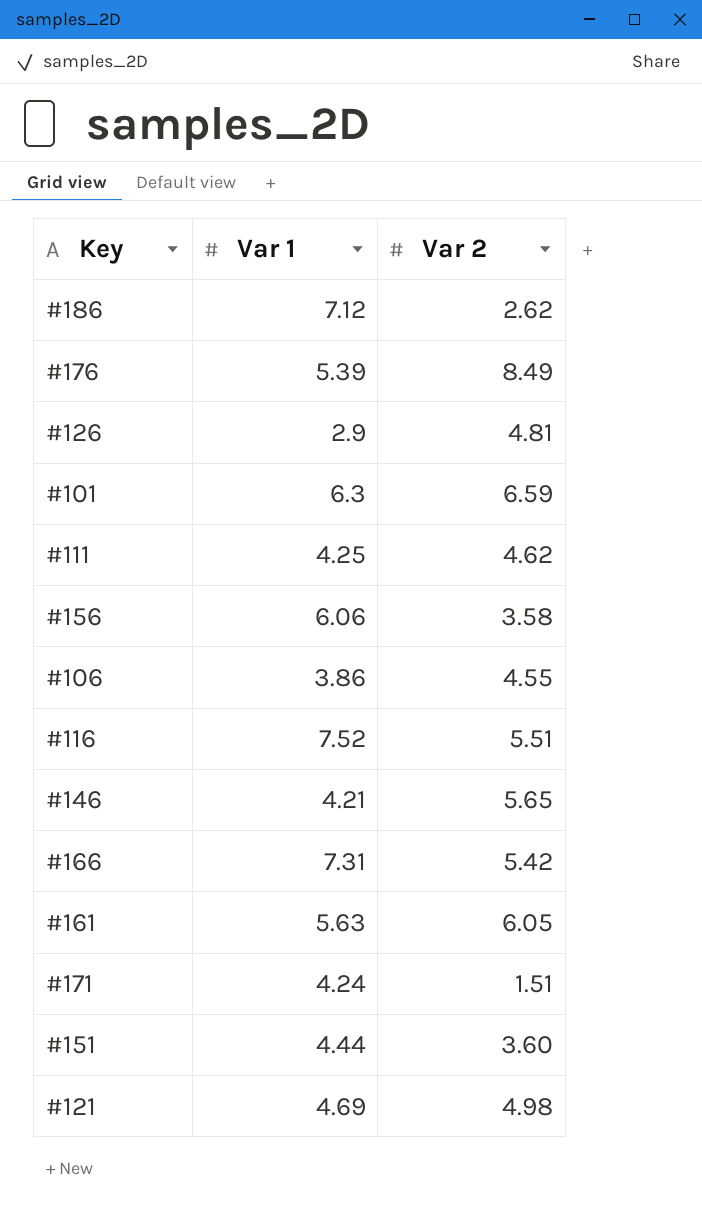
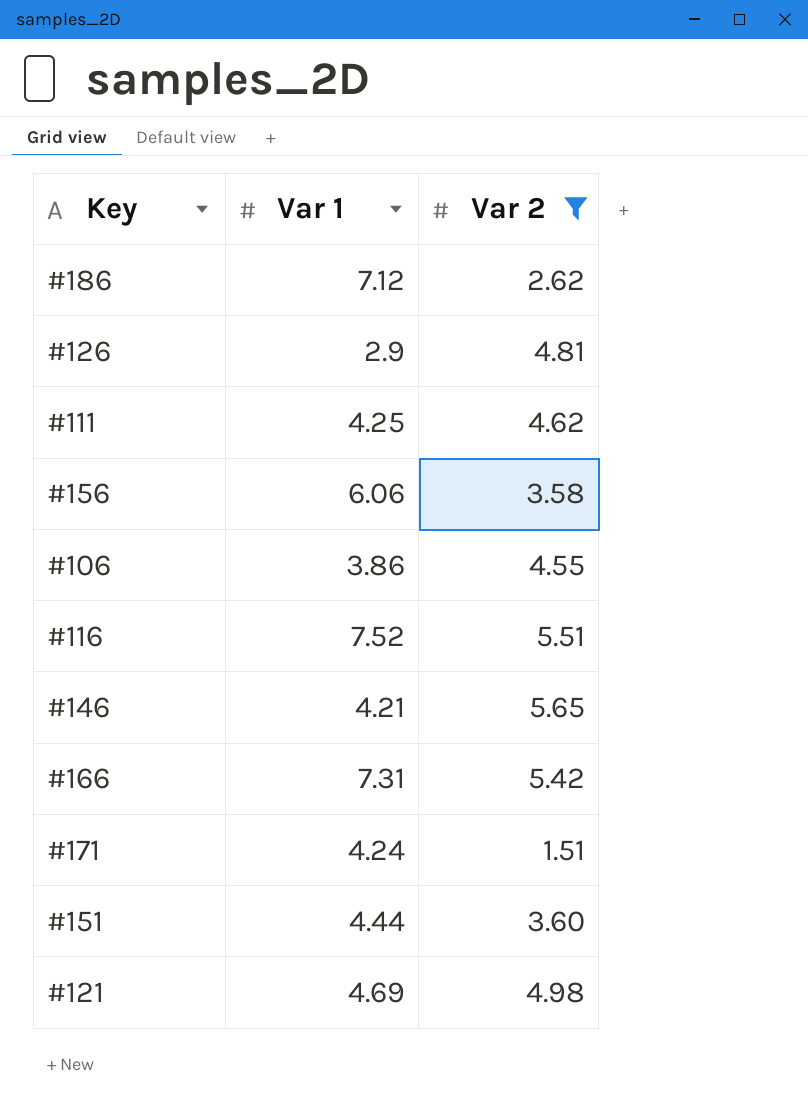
filter: none -> Var 2 <= 5.65

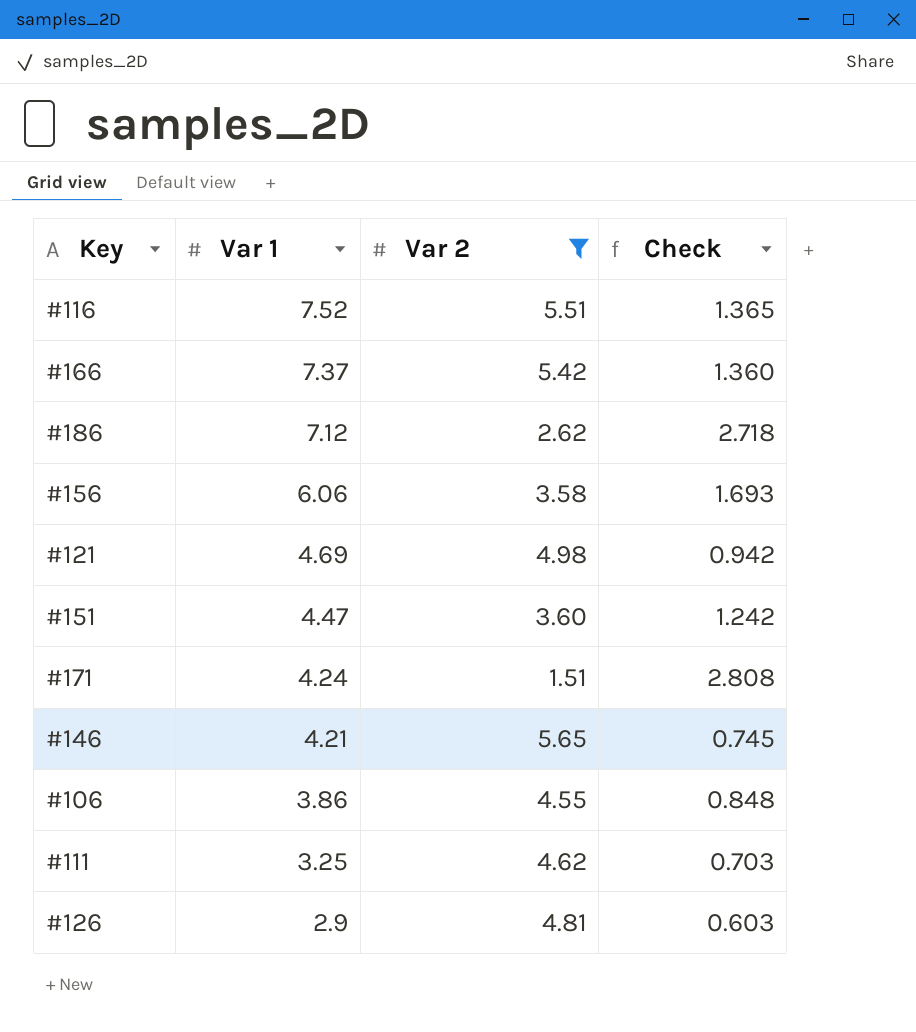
row order: none -> Var 1 descending
column Check | formula: none -> [Var 1] / [Var 2]
#166 | Var 1: 7.31 -> 7.37
#151 | Var 1: 4.44 -> 4.47
#111 | Var 1: 4.25 -> 3.25

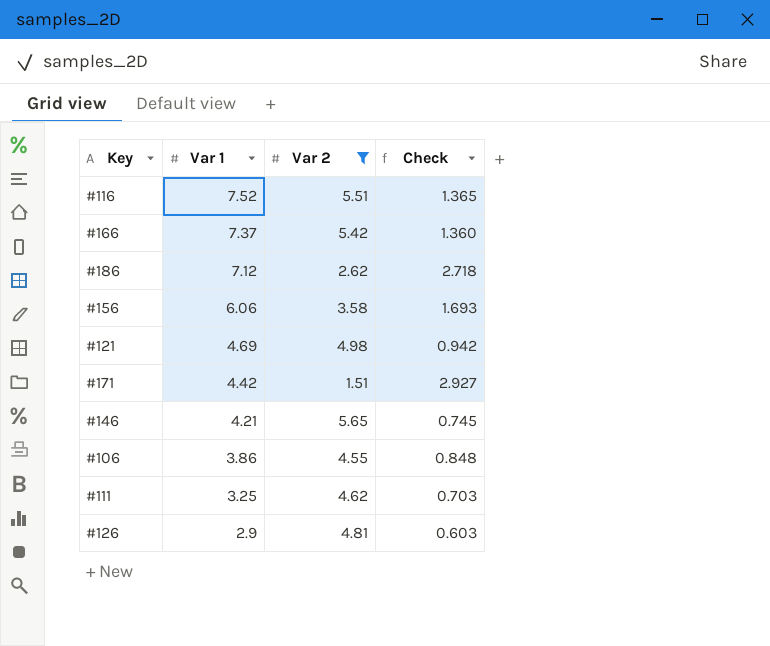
row #151: 4.47 | 3.60 | 1.242 -> none
#171 | Var 1: 4.24 -> 4.42
#171 | Check: 2.808 -> 2.927

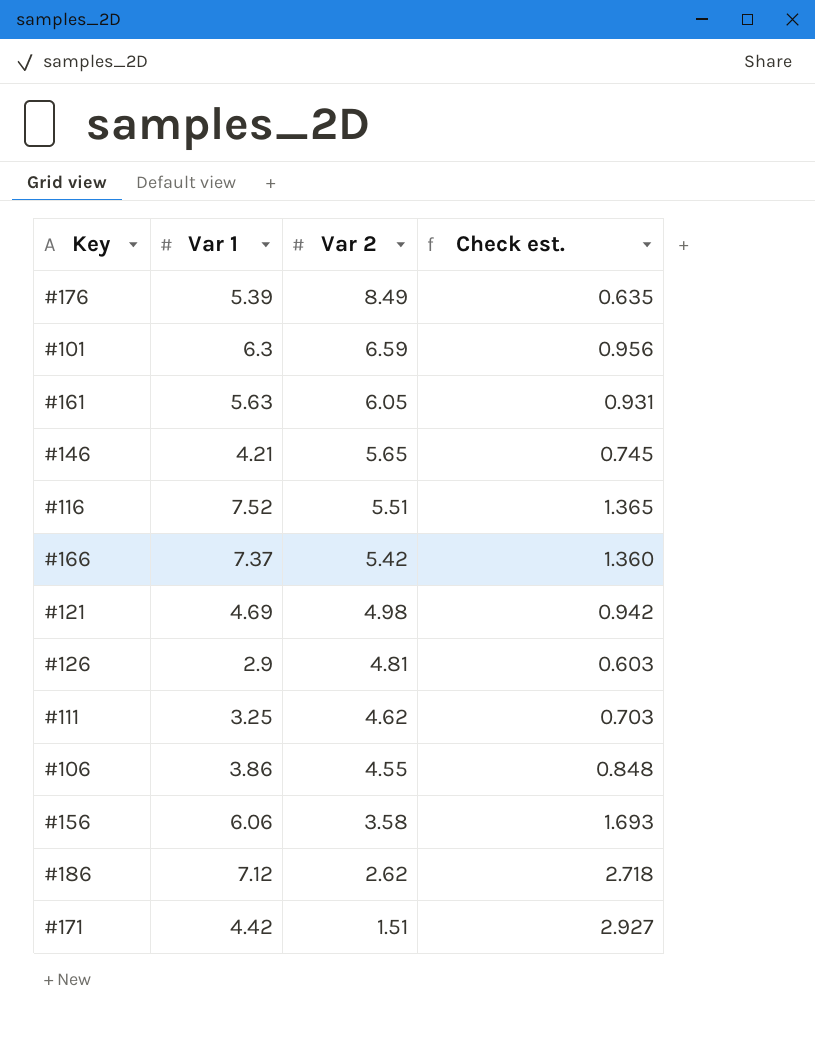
filter: Var 2 <= 5.65 -> none
row order: Var 1 descending -> Var 2 descending
column name: Check -> Check est.

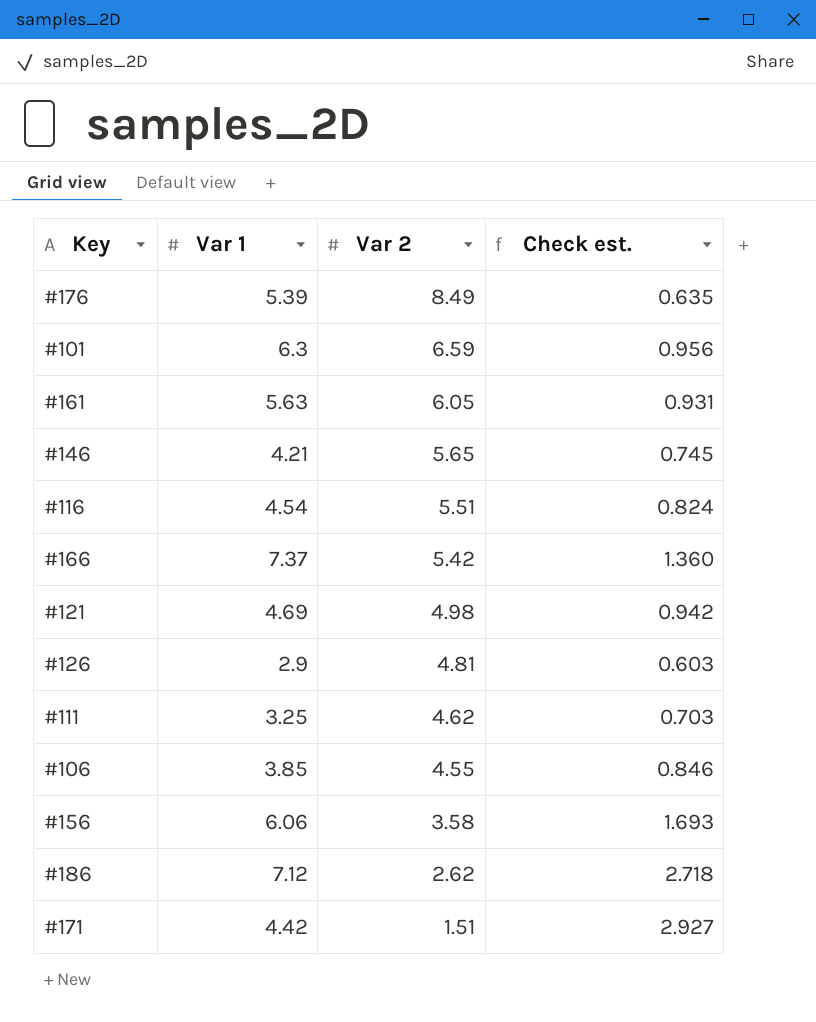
#116 | Var 1: 7.52 -> 4.54
#116 | Check est.: 1.365 -> 0.824
#106 | Var 1: 3.86 -> 3.85
#106 | Check est.: 0.848 -> 0.846

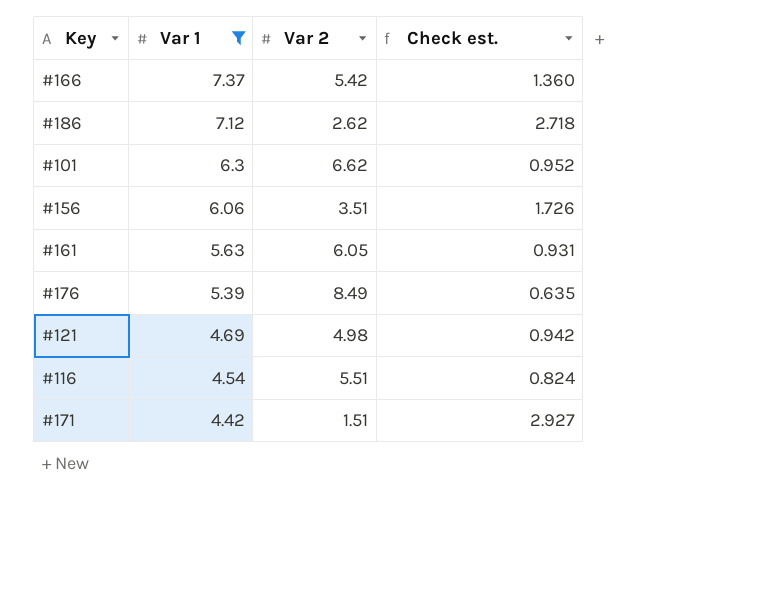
filter: none -> Var 1 >= 4.42
row order: Var 2 descending -> Var 1 descending
#101 | Var 2: 6.59 -> 6.62
#101 | Check est.: 0.956 -> 0.952
#156 | Var 2: 3.58 -> 3.51
#156 | Check est.: 1.693 -> 1.726

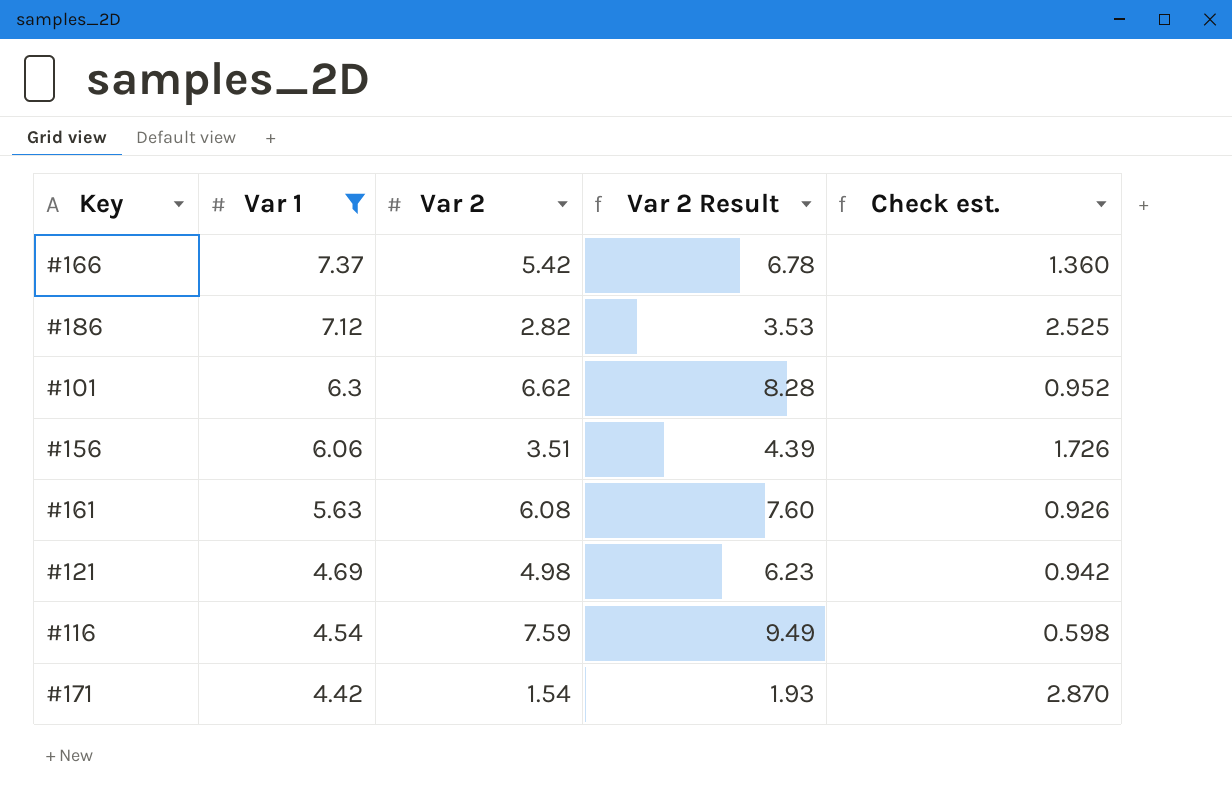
column Var 2 Result | formula: none -> [Var 2] * 1.25
row #176: 5.39 | 8.49 | 0.635 -> none
#186 | Var 2: 2.62 -> 2.82
#186 | Check est.: 2.718 -> 2.525
#161 | Var 2: 6.05 -> 6.08
#161 | Check est.: 0.931 -> 0.926
#116 | Var 2: 5.51 -> 7.59
#116 | Check est.: 0.824 -> 0.598
#171 | Var 2: 1.51 -> 1.54
#171 | Check est.: 2.927 -> 2.870

